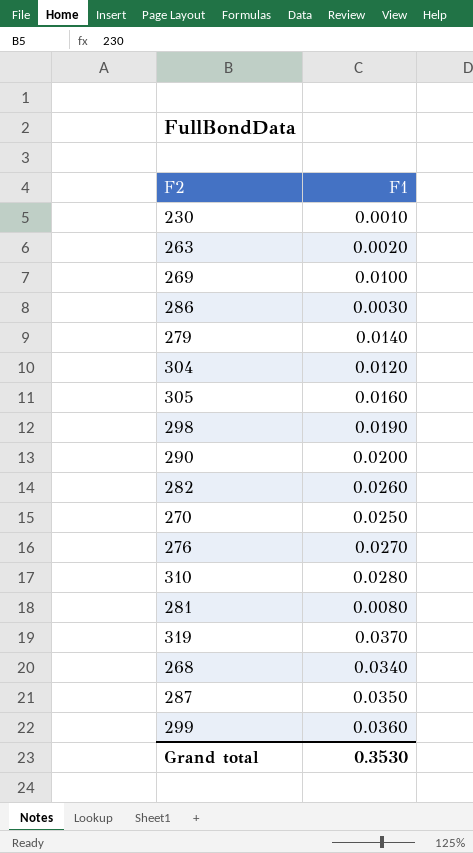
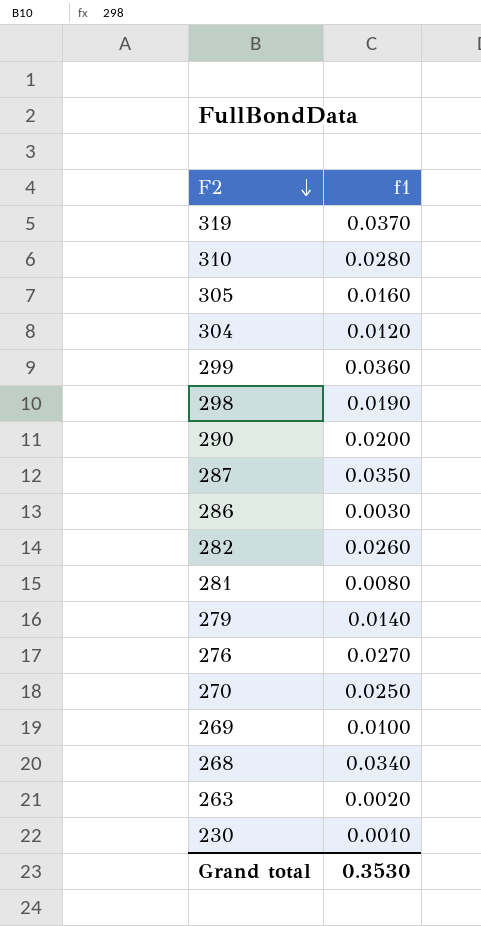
row order: none -> F2 descending
column name: F1 -> f1

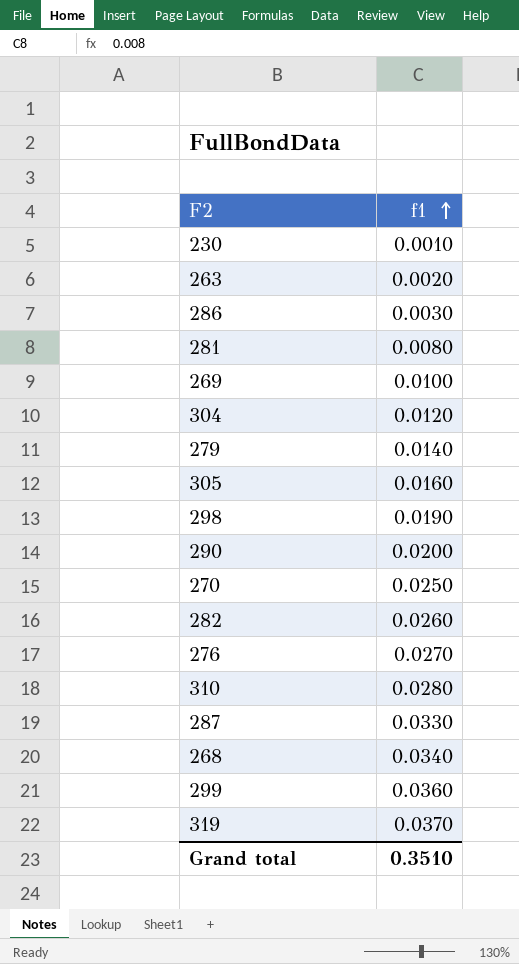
row order: F2 descending -> f1 ascending
287 | f1: 0.0350 -> 0.0330
Grand total | f1: 0.3530 -> 0.3510

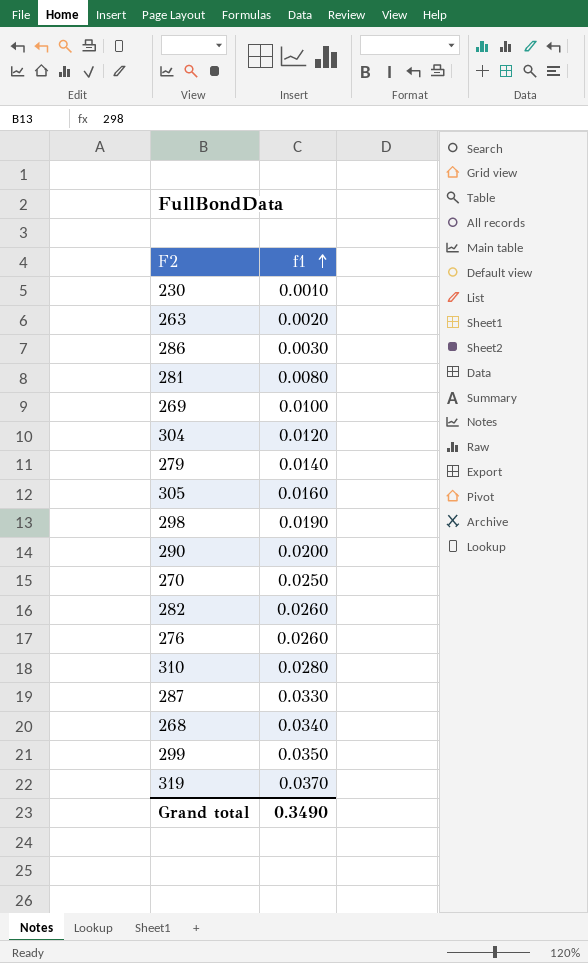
276 | f1: 0.0270 -> 0.0260
299 | f1: 0.0360 -> 0.0350
Grand total | f1: 0.3510 -> 0.3490

